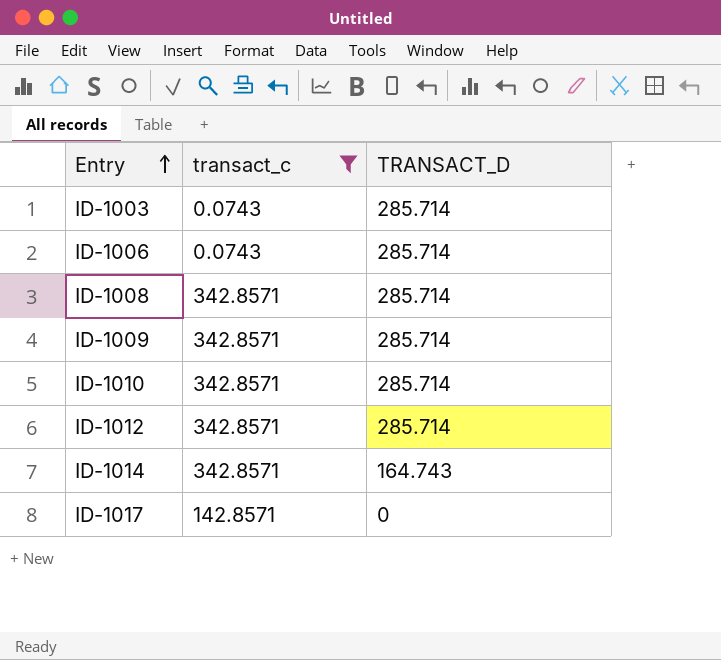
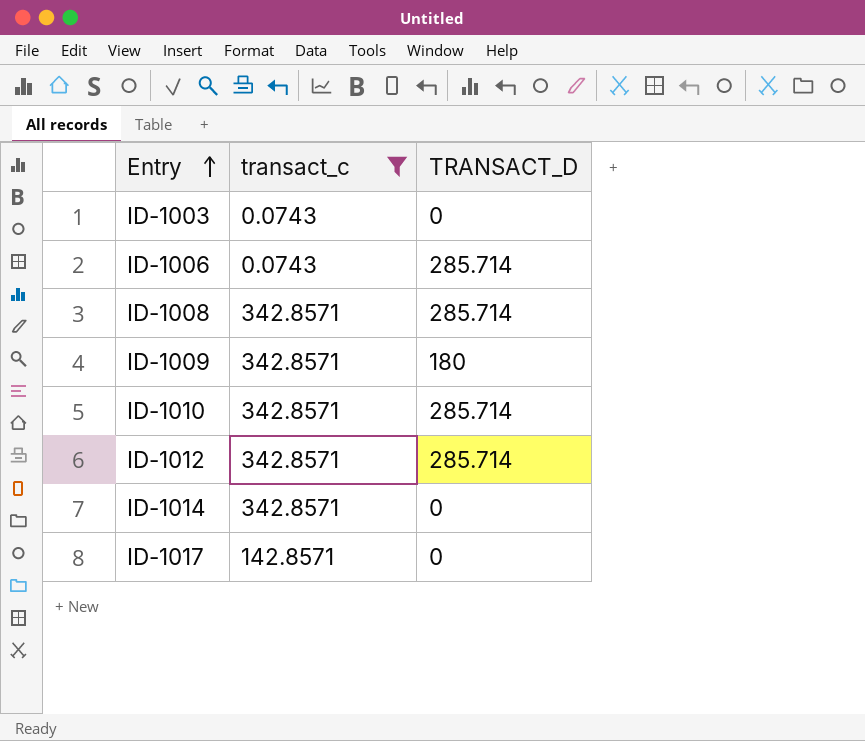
ID-1003 | TRANSACT_D: 285.714 -> 0
ID-1009 | TRANSACT_D: 285.714 -> 180
ID-1014 | TRANSACT_D: 164.743 -> 0

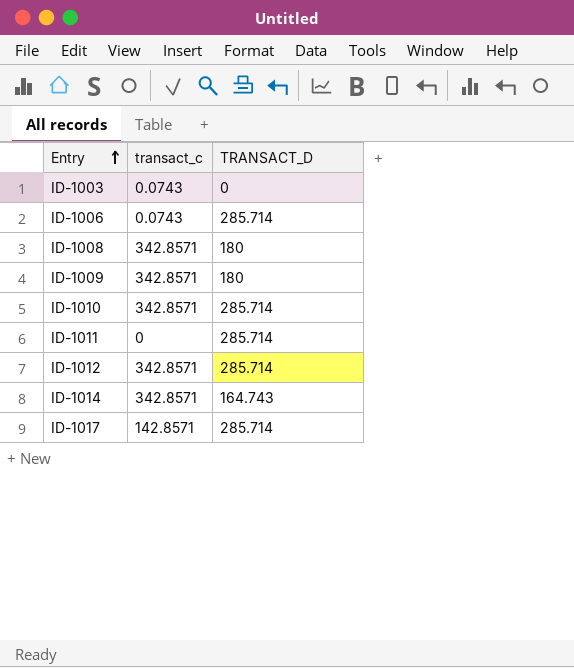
filter: transact_c != 0 -> none
ID-1008 | TRANSACT_D: 285.714 -> 180
ID-1014 | TRANSACT_D: 0 -> 164.743
ID-1017 | TRANSACT_D: 0 -> 285.714

